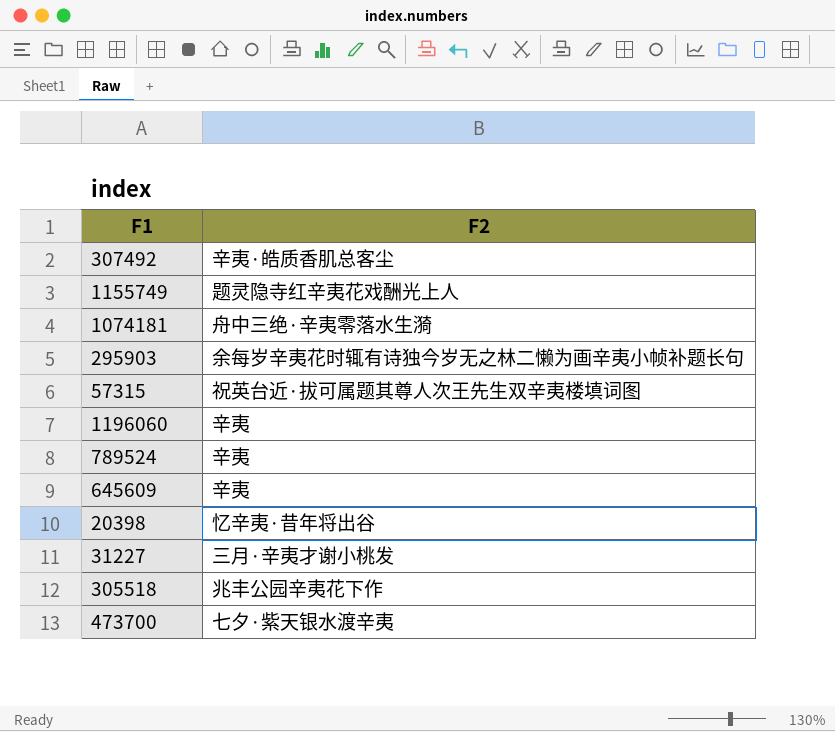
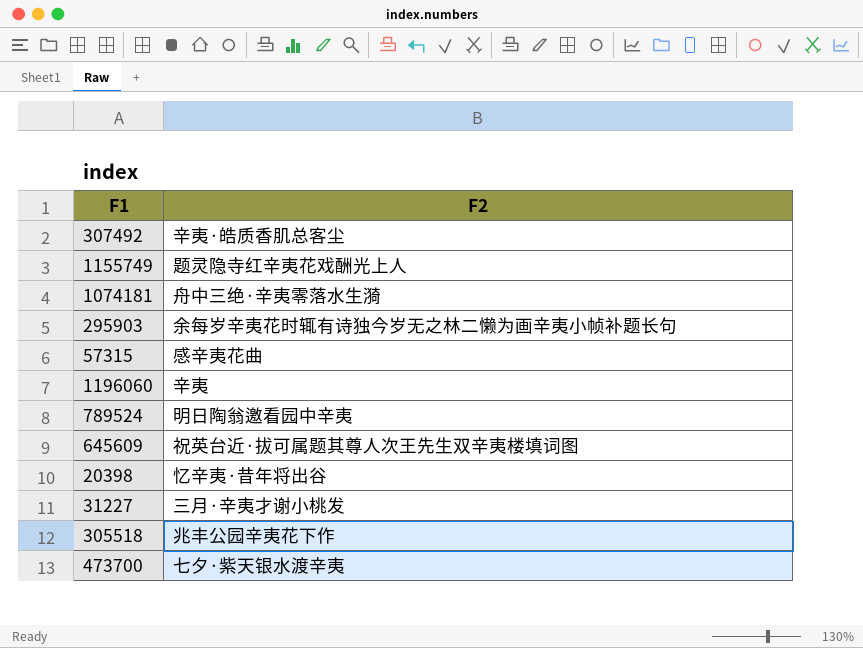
57315 | F2: 祝英台近·拔可属题其尊人次王先生双辛夷楼填词图 -> 感辛夷花曲
789524 | F2: 辛夷 -> 明日陶翁邀看园中辛夷
645609 | F2: 辛夷 -> 祝英台近·拔可属题其尊人次王先生双辛夷楼填词图

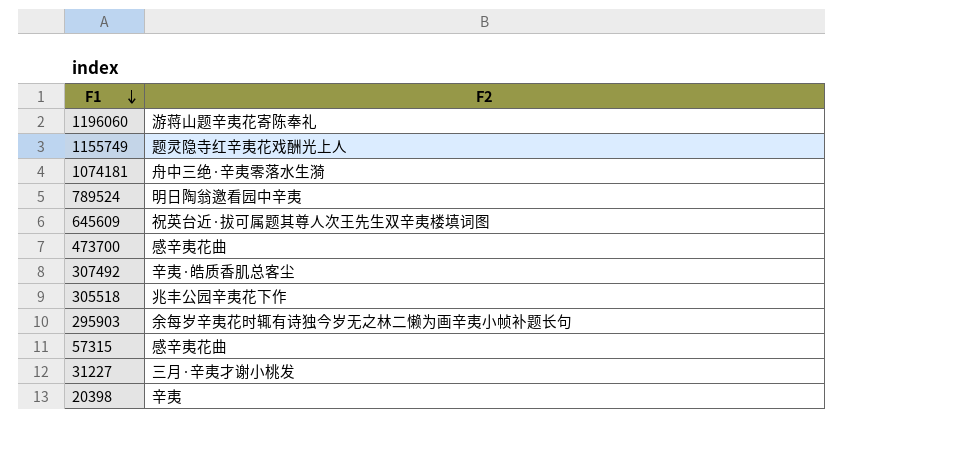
row order: none -> F1 descending
1196060 | F2: 辛夷 -> 游蒋山题辛夷花寄陈奉礼
473700 | F2: 七夕·紫天银水渡辛夷 -> 感辛夷花曲
20398 | F2: 忆辛夷·昔年将出谷 -> 辛夷

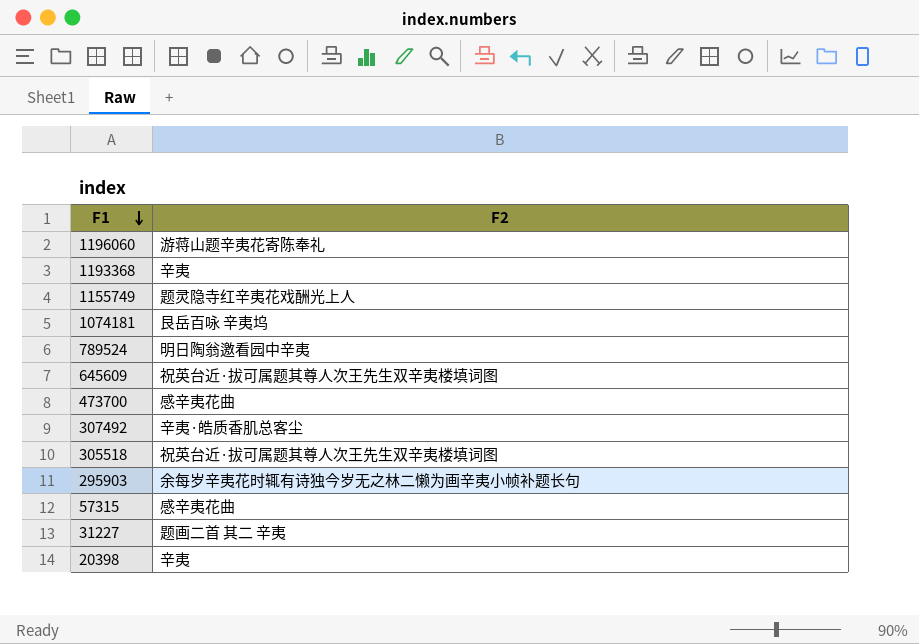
row 1193368: none -> 辛夷
1074181 | F2: 舟中三绝·辛夷零落水生漪 -> 艮岳百咏 辛夷坞
305518 | F2: 兆丰公园辛夷花下作 -> 祝英台近·拔可属题其尊人次王先生双辛夷楼填词图
31227 | F2: 三月·辛夷才谢小桃发 -> 题画二首 其二 辛夷

